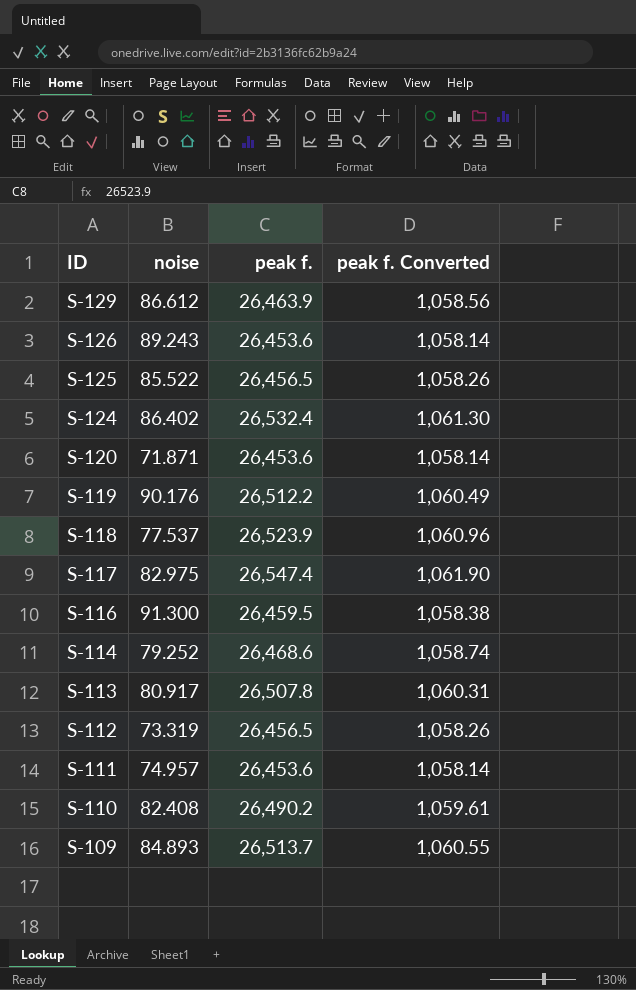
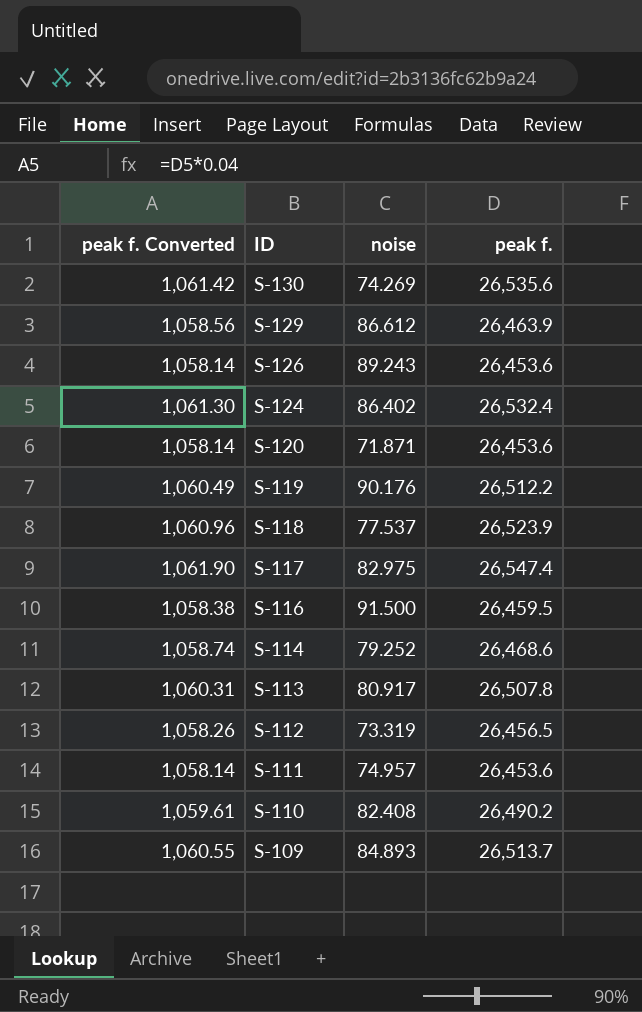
column peak f. Converted | position: 4 -> 1
row S-125: 85.522 | 26,456.5 | 1,058.26 -> none
row S-130: none -> 1,061.42 | 74.269 | 26,535.6
S-116 | noise: 91.300 -> 91.500

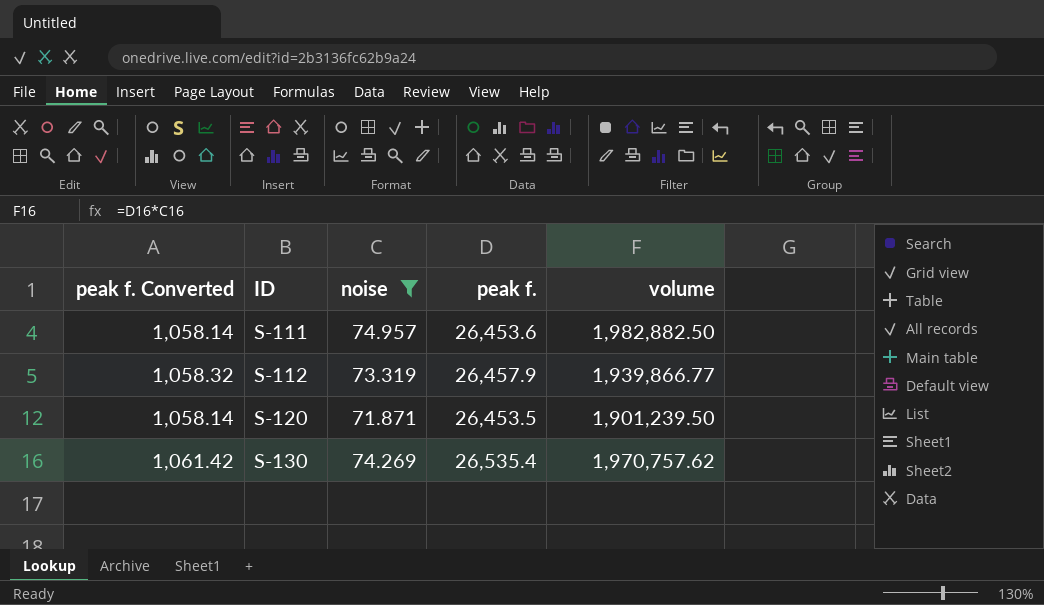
filter: none -> noise <= 74.957
row order: ID descending -> ID ascending
column volume | formula: none -> [noise] * [peak f.]
S-112 | peak f. Converted: 1,058.26 -> 1,058.32
S-112 | peak f.: 26,456.5 -> 26,457.9
S-120 | peak f.: 26,453.6 -> 26,453.5
S-130 | peak f.: 26,535.6 -> 26,535.4

